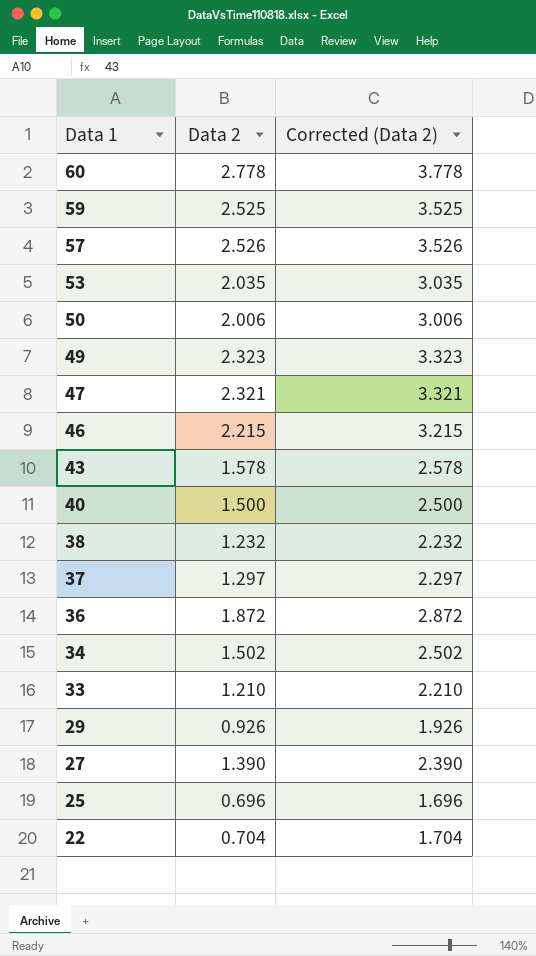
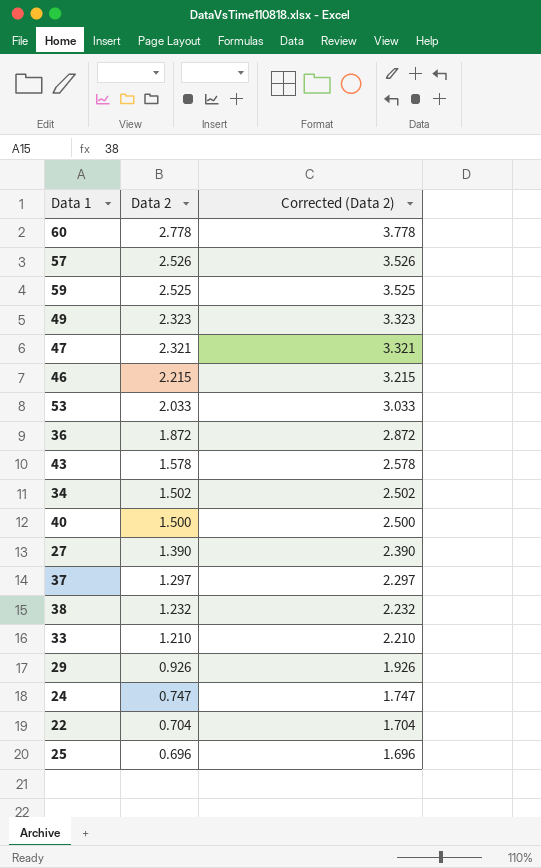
row order: Data 1 descending -> Data 2 descending
row 50: 2.006 | 3.006 -> none
53 | Data 2: 2.035 -> 2.033
53 | Corrected (Data 2): 3.035 -> 3.033
row 24: none -> 0.747 | 1.747

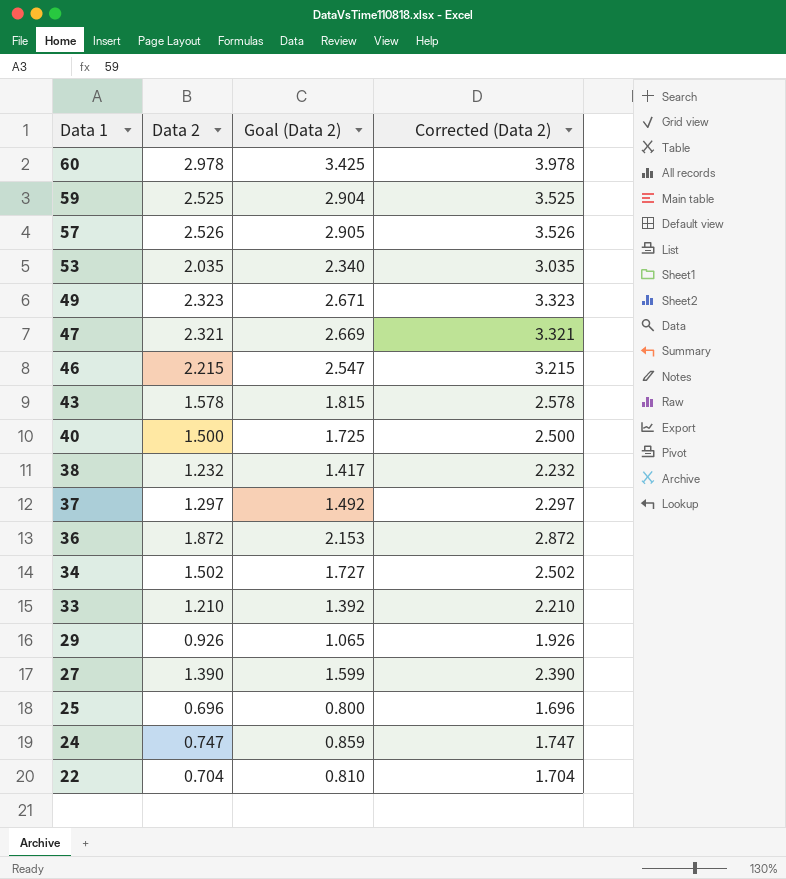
row order: Data 2 descending -> Data 1 descending
column Goal (Data 2) | formula: none -> [Data 2] * 1.15
60 | Data 2: 2.778 -> 2.978
60 | Corrected (Data 2): 3.778 -> 3.978
53 | Data 2: 2.033 -> 2.035
53 | Corrected (Data 2): 3.033 -> 3.035

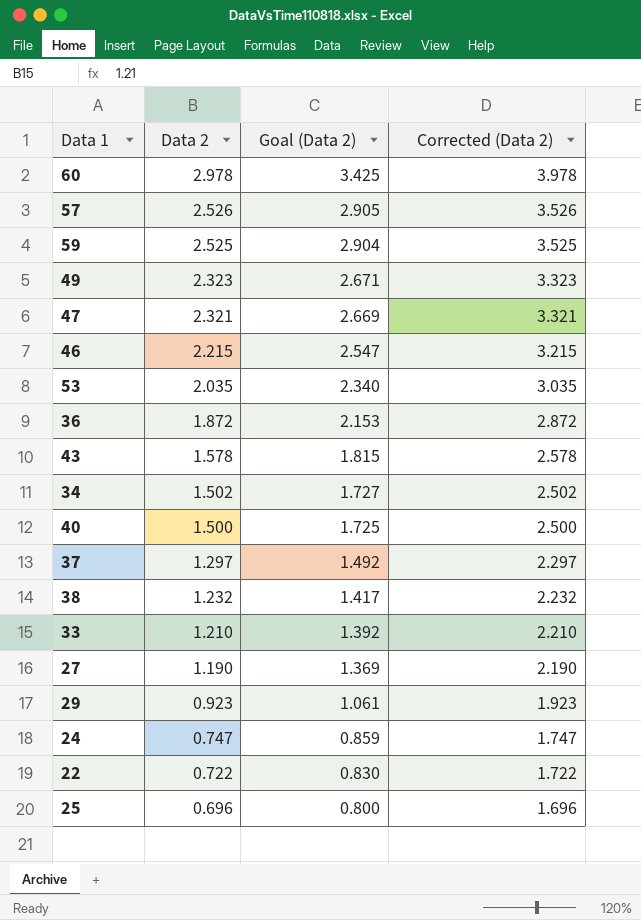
row order: Data 1 descending -> Data 2 descending
27 | Data 2: 1.390 -> 1.190
27 | Goal (Data 2): 1.599 -> 1.369
27 | Corrected (Data 2): 2.390 -> 2.190
29 | Data 2: 0.926 -> 0.923
29 | Goal (Data 2): 1.065 -> 1.061
29 | Corrected (Data 2): 1.926 -> 1.923
22 | Data 2: 0.704 -> 0.722
22 | Goal (Data 2): 0.810 -> 0.830
22 | Corrected (Data 2): 1.704 -> 1.722

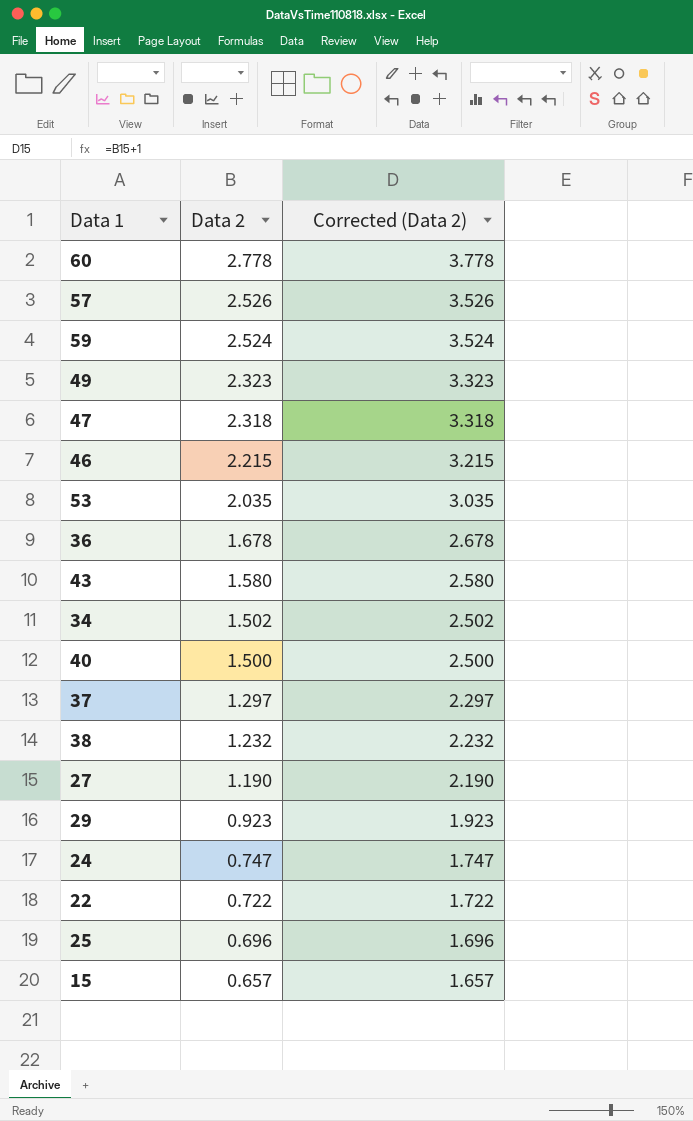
column Goal (Data 2) | formula: [Data 2] * 1.15 -> none
row 33: 1.210 | 1.392 | 2.210 -> none
60 | Data 2: 2.978 -> 2.778
60 | Corrected (Data 2): 3.978 -> 3.778
59 | Data 2: 2.525 -> 2.524
59 | Corrected (Data 2): 3.525 -> 3.524
47 | Data 2: 2.321 -> 2.318
47 | Corrected (Data 2): 3.321 -> 3.318
36 | Data 2: 1.872 -> 1.678
36 | Corrected (Data 2): 2.872 -> 2.678
43 | Data 2: 1.578 -> 1.580
43 | Corrected (Data 2): 2.578 -> 2.580
row 15: none -> 0.657 | 1.657

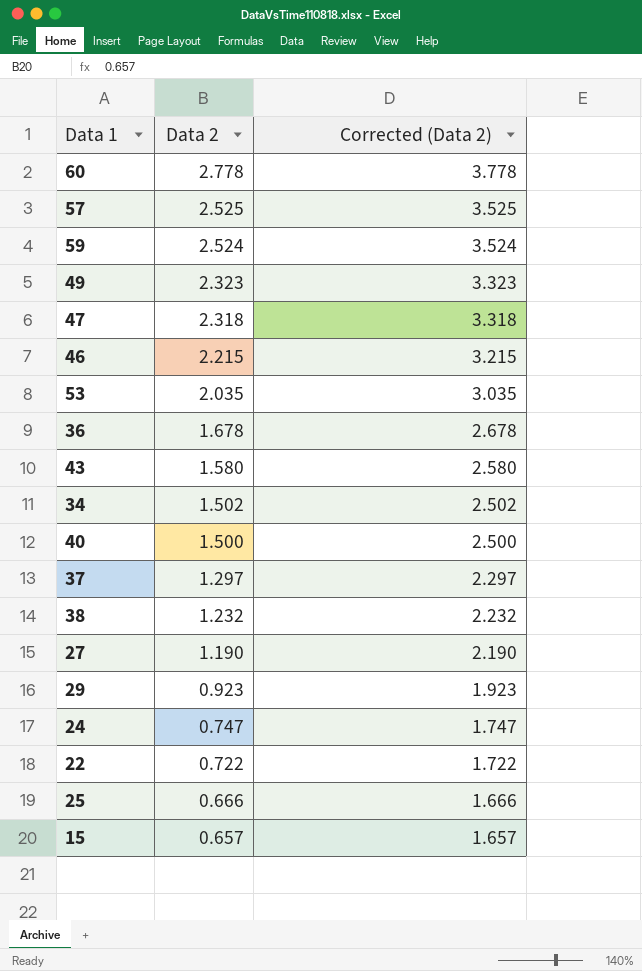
57 | Data 2: 2.526 -> 2.525
57 | Corrected (Data 2): 3.526 -> 3.525
25 | Data 2: 0.696 -> 0.666
25 | Corrected (Data 2): 1.696 -> 1.666

